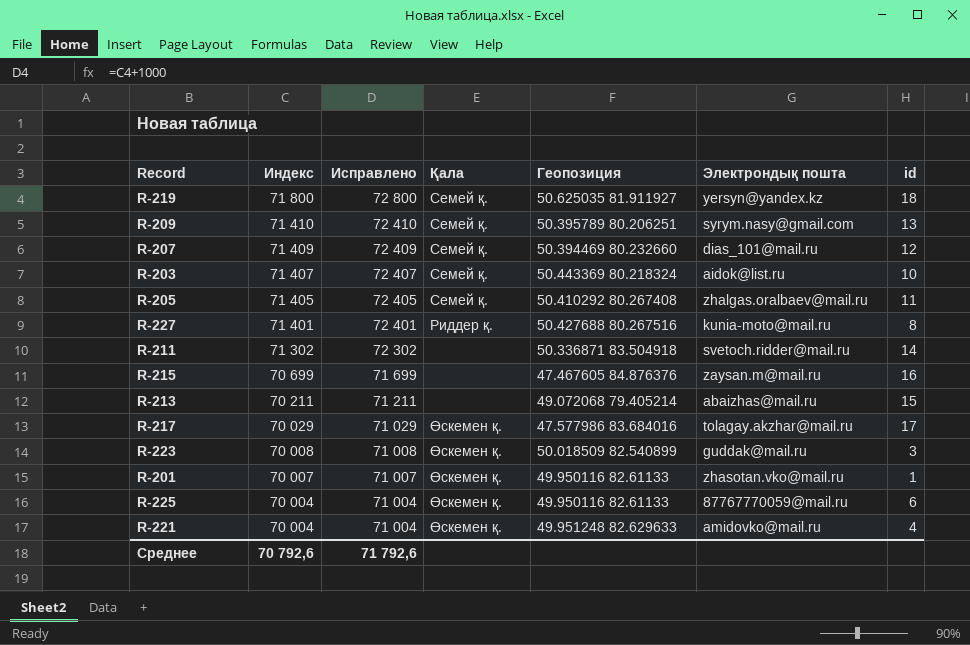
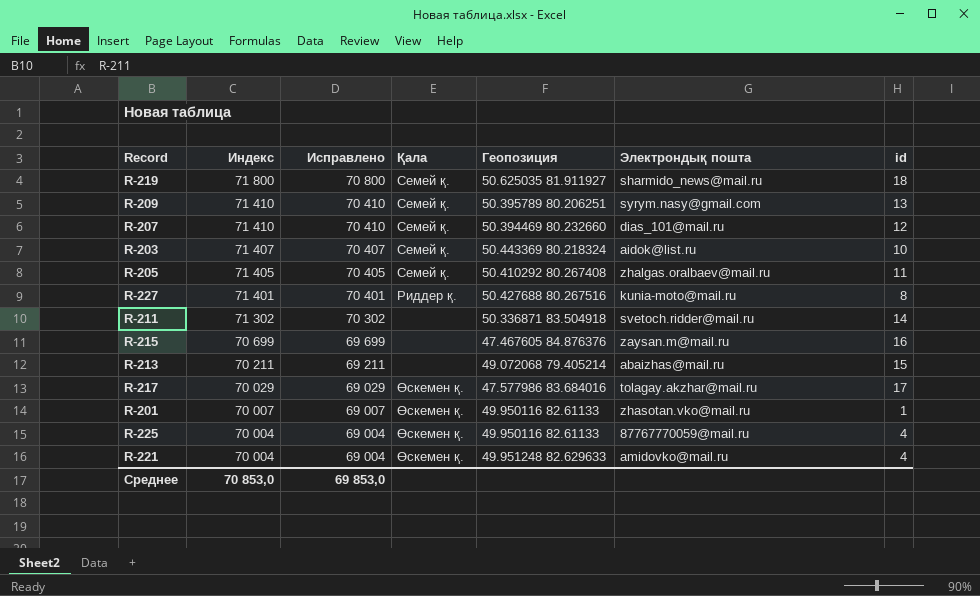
column Исправлено | formula: [Индекс] + 1000 -> [Индекс] - 1000
row R-223: 70 008 | 71 008 | Өскемен қ. | 50.018509 82.540899 | guddak@mail.ru | 3 -> none
R-219 | Электрондық пошта: yersyn@yandex.kz -> sharmido_news@mail.ru
R-207 | Индекс: 71 409 -> 71 410
R-225 | id: 6 -> 4
Среднее | Индекс: 70 792,6 -> 70 853,0
Среднее | Исправлено: 71 792,6 -> 69 853,0

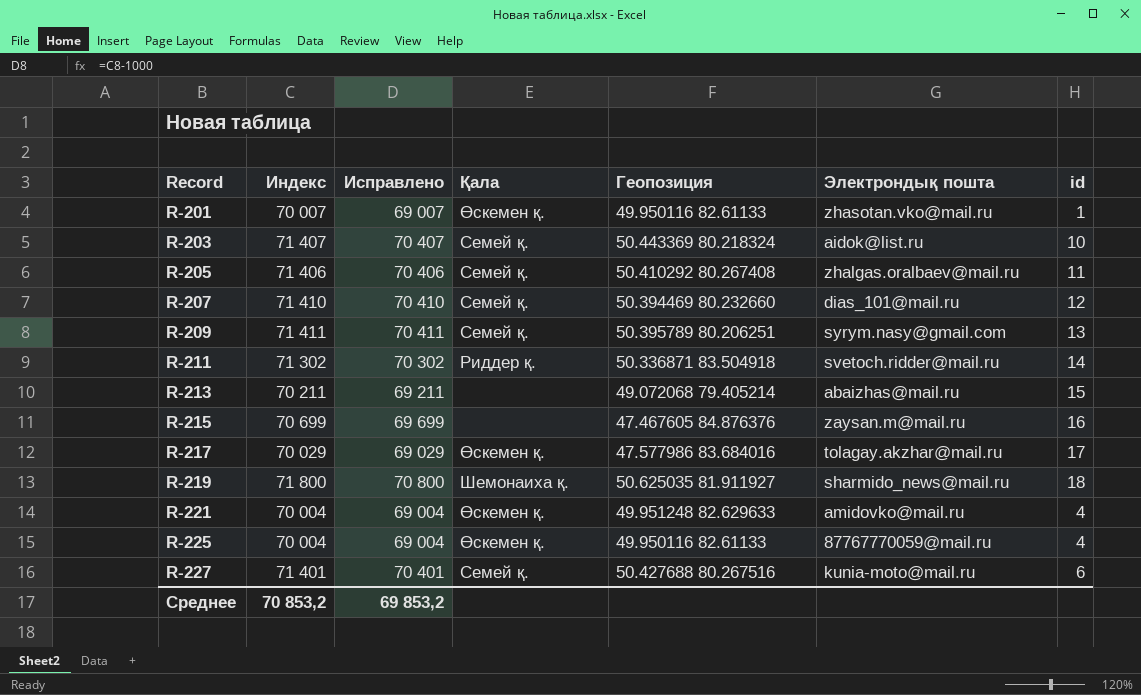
row order: Индекс descending -> Record ascending
R-205 | Индекс: 71 405 -> 71 406
R-205 | Исправлено: 70 405 -> 70 406
R-209 | Индекс: 71 410 -> 71 411
R-209 | Исправлено: 70 410 -> 70 411
R-211 | Қала: none -> Риддер қ.
R-219 | Қала: Семей қ. -> Шемонаиха қ.
R-227 | Қала: Риддер қ. -> Семей қ.
R-227 | id: 8 -> 6
Среднее | Индекс: 70 853,0 -> 70 853,2
Среднее | Исправлено: 69 853,0 -> 69 853,2

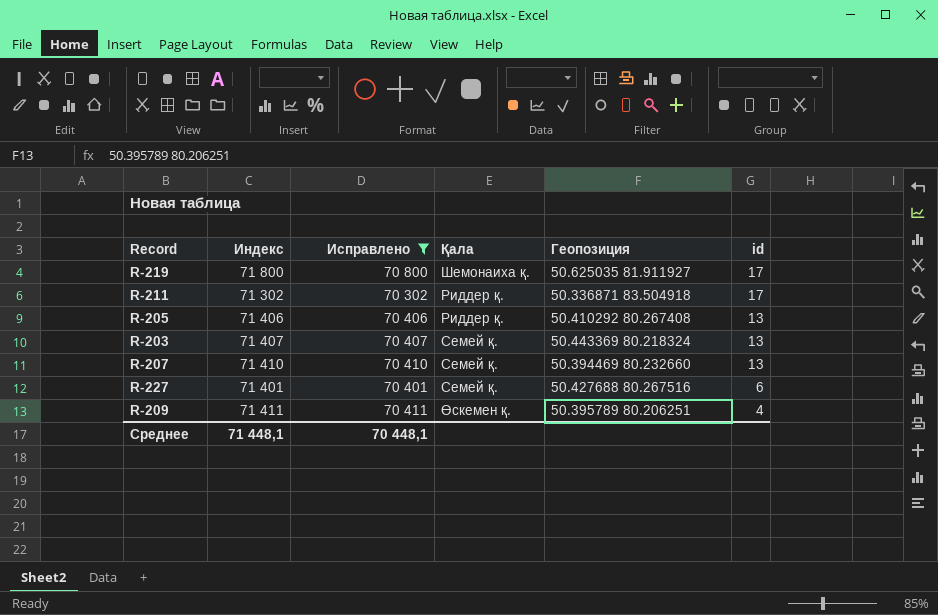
filter: none -> Исправлено >= 70 302
row order: Record ascending -> id descending
column Электрондық пошта | position: 6 -> none
R-219 | id: 18 -> 17
R-211 | id: 14 -> 17
R-205 | Қала: Семей қ. -> Риддер қ.
R-205 | id: 11 -> 13
R-203 | id: 10 -> 13
R-207 | id: 12 -> 13
R-209 | Қала: Семей қ. -> Өскемен қ.
R-209 | id: 13 -> 4
Среднее | Индекс: 70 853,2 -> 71 448,1
Среднее | Исправлено: 69 853,2 -> 70 448,1

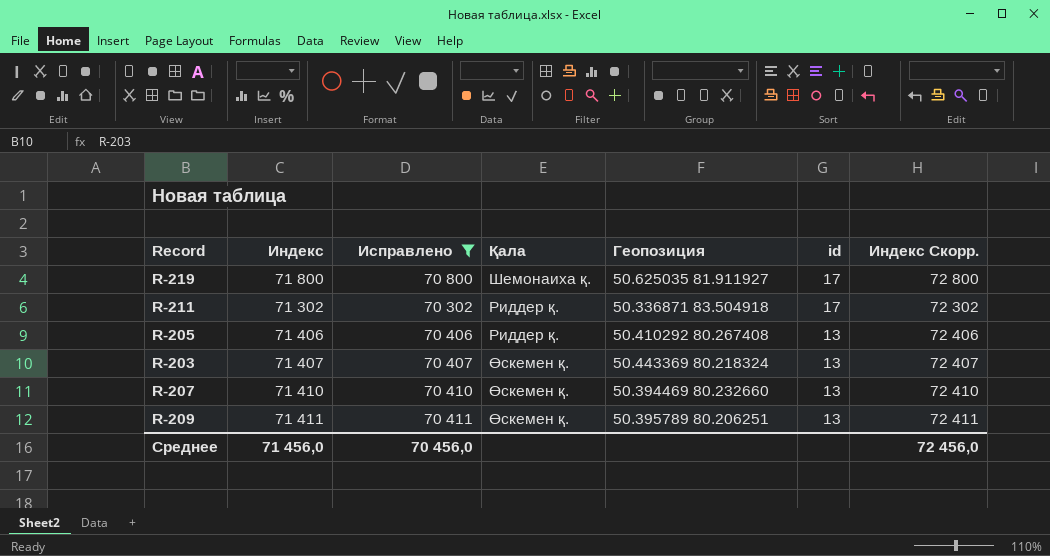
column Индекс Скорр. | formula: none -> [Индекс] + 1000
row R-227: 71 401 | 70 401 | Семей қ. | 50.427688 80.267516 | 6 -> none
R-203 | Қала: Семей қ. -> Өскемен қ.
R-207 | Қала: Семей қ. -> Өскемен қ.
R-209 | id: 4 -> 13
Среднее | Индекс: 71 448,1 -> 71 456,0
Среднее | Исправлено: 70 448,1 -> 70 456,0

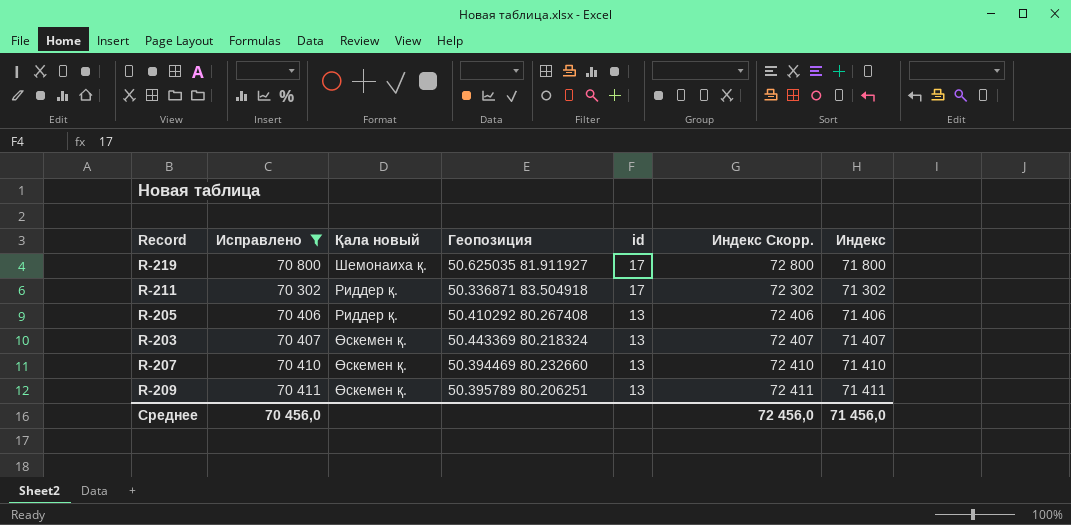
column name: Қала -> Қала новый
column Индекс | position: 2 -> 7

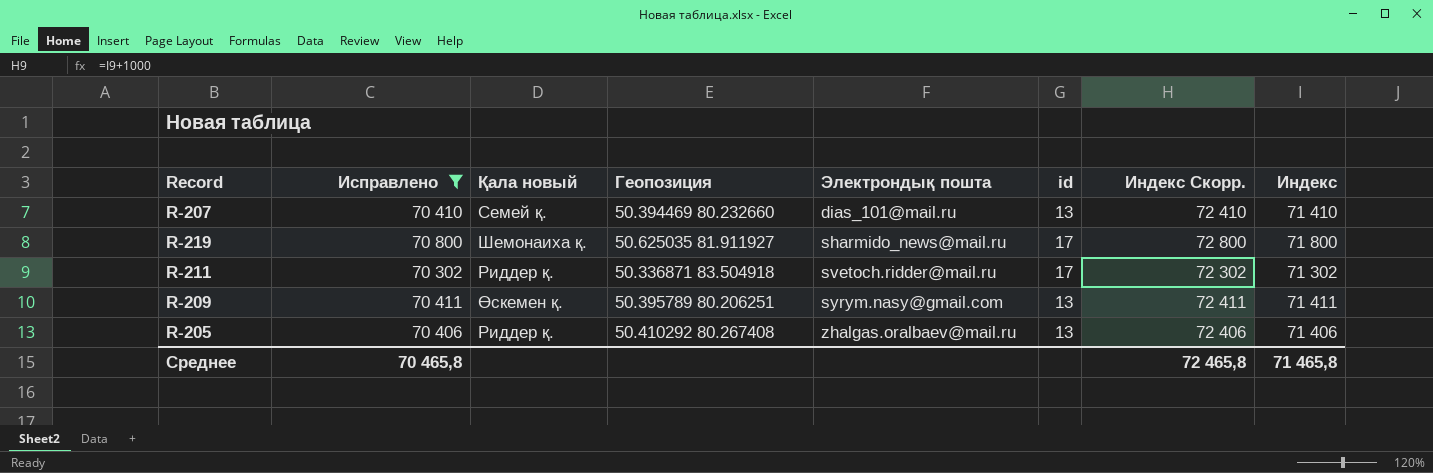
row order: id descending -> Электрондық пошта ascending
column Электрондық пошта | position: none -> 5
row R-203: 70 407 | Өскемен қ. | 50.443369 80.218324 | 13 | 72 407 | 71 407 -> none
R-207 | Қала новый: Өскемен қ. -> Семей қ.
Среднее | Исправлено: 70 456,0 -> 70 465,8
Среднее | Индекс Скорр.: 72 456,0 -> 72 465,8
Среднее | Индекс: 71 456,0 -> 71 465,8

